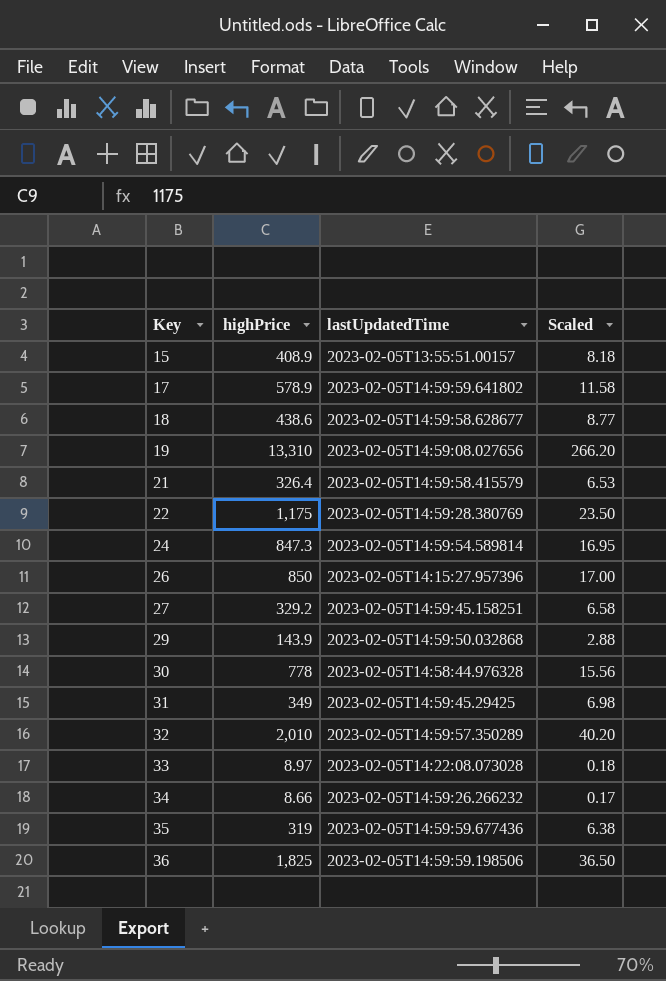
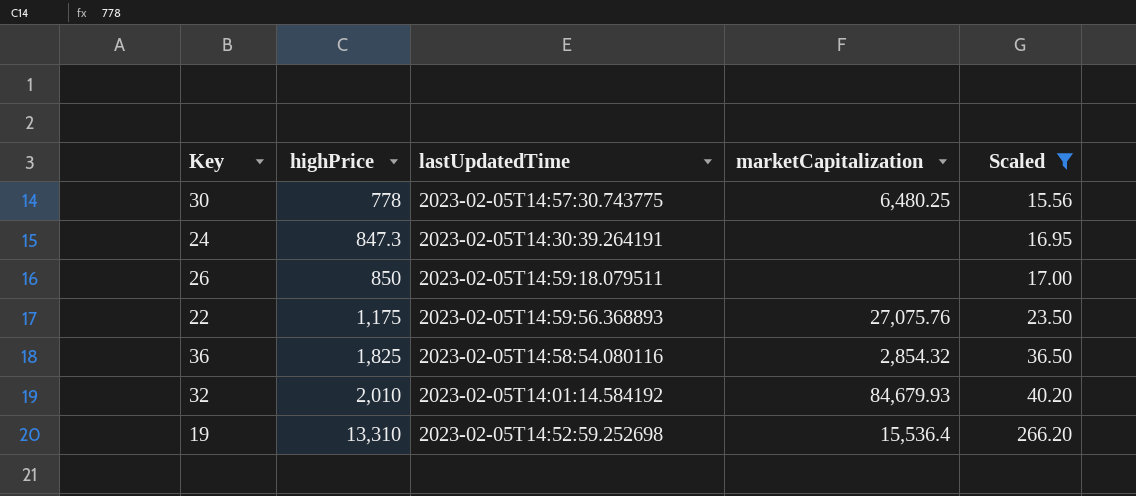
filter: none -> Scaled >= 15.56
row order: Key ascending -> highPrice ascending
column marketCapitalization | position: none -> 4
30 | lastUpdatedTime: 2023-02-05T14:58:44.976328 -> 2023-02-05T14:57:30.743775
24 | lastUpdatedTime: 2023-02-05T14:59:54.589814 -> 2023-02-05T14:30:39.264191
26 | lastUpdatedTime: 2023-02-05T14:15:27.957396 -> 2023-02-05T14:59:18.079511
22 | lastUpdatedTime: 2023-02-05T14:59:28.380769 -> 2023-02-05T14:59:56.368893
36 | lastUpdatedTime: 2023-02-05T14:59:59.198506 -> 2023-02-05T14:58:54.080116
32 | lastUpdatedTime: 2023-02-05T14:59:57.350289 -> 2023-02-05T14:01:14.584192
19 | lastUpdatedTime: 2023-02-05T14:59:08.027656 -> 2023-02-05T14:52:59.252698

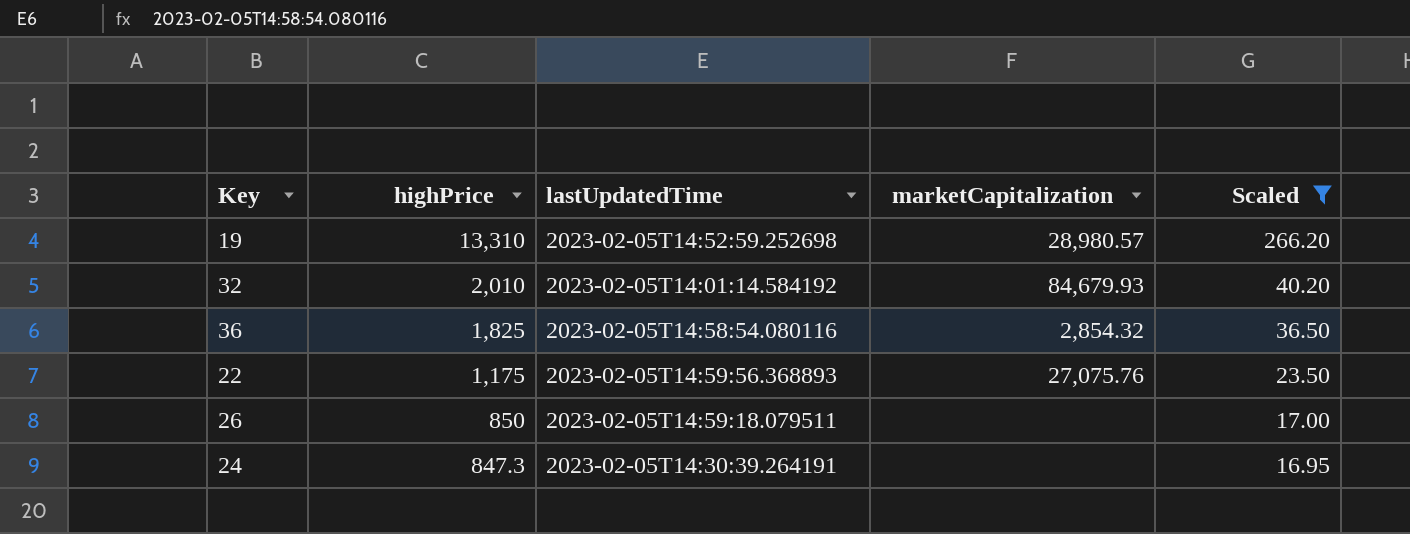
row order: highPrice ascending -> highPrice descending
row 30: 778 | 2023-02-05T14:57:30.743775 | 6,480.25 | 15.56 -> none
19 | marketCapitalization: 15,536.4 -> 28,980.57

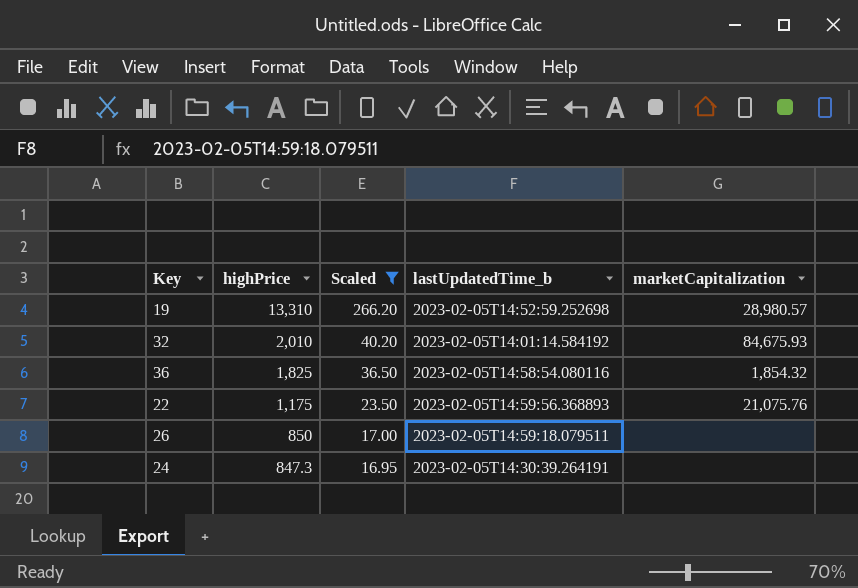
column Scaled | position: 5 -> 3
column name: lastUpdatedTime -> lastUpdatedTime_b
32 | marketCapitalization: 84,679.93 -> 84,675.93
36 | marketCapitalization: 2,854.32 -> 1,854.32
22 | marketCapitalization: 27,075.76 -> 21,075.76

